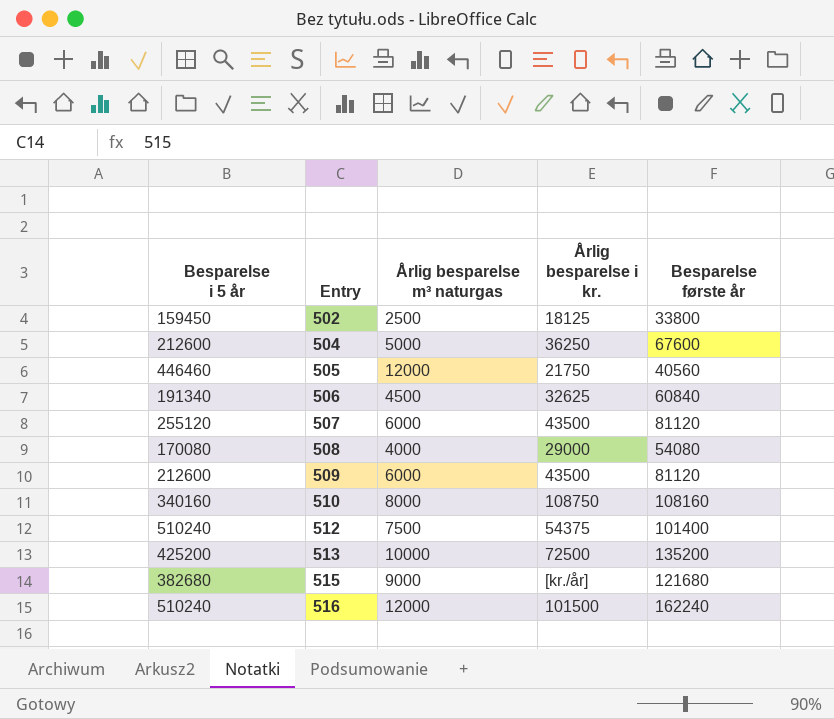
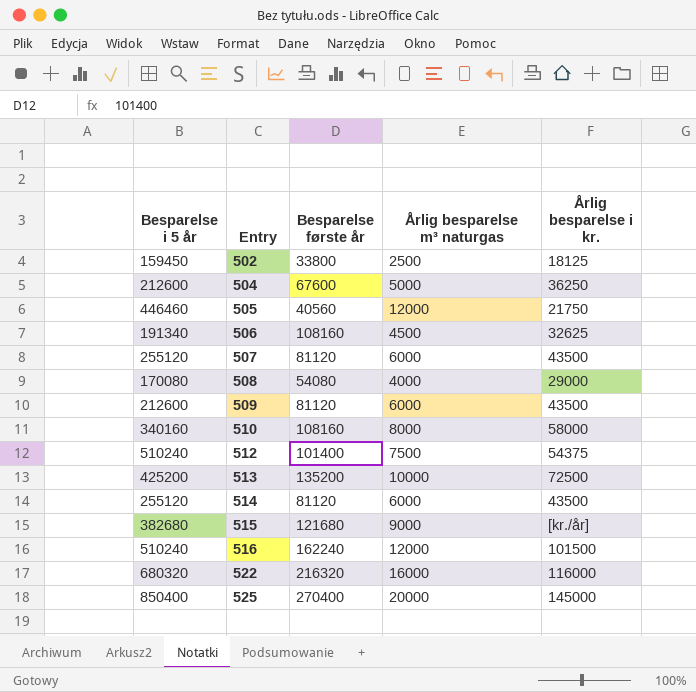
column Besparelse første år | position: 5 -> 3
506 | Besparelse første år: 60840 -> 108160
510 | Årlig besparelse i kr.: 108750 -> 58000
row 514: none -> 255120 | 81120 | 6000 | 43500
row 522: none -> 680320 | 216320 | 16000 | 116000
row 525: none -> 850400 | 270400 | 20000 | 145000

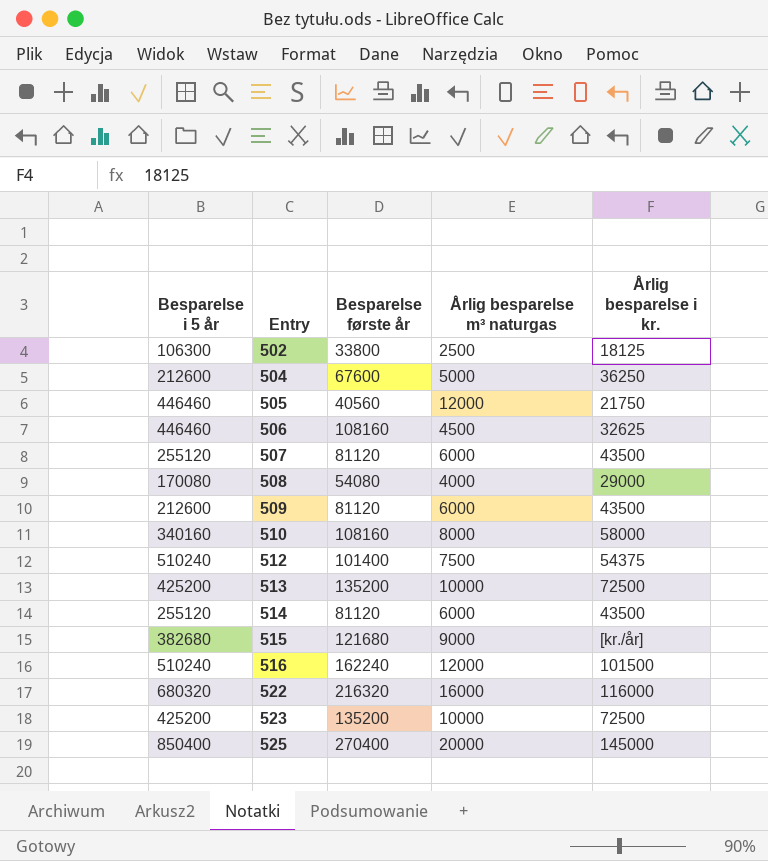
502 | Besparelse i 5 år: 159450 -> 106300
506 | Besparelse i 5 år: 191340 -> 446460
row 523: none -> 425200 | 135200 | 10000 | 72500

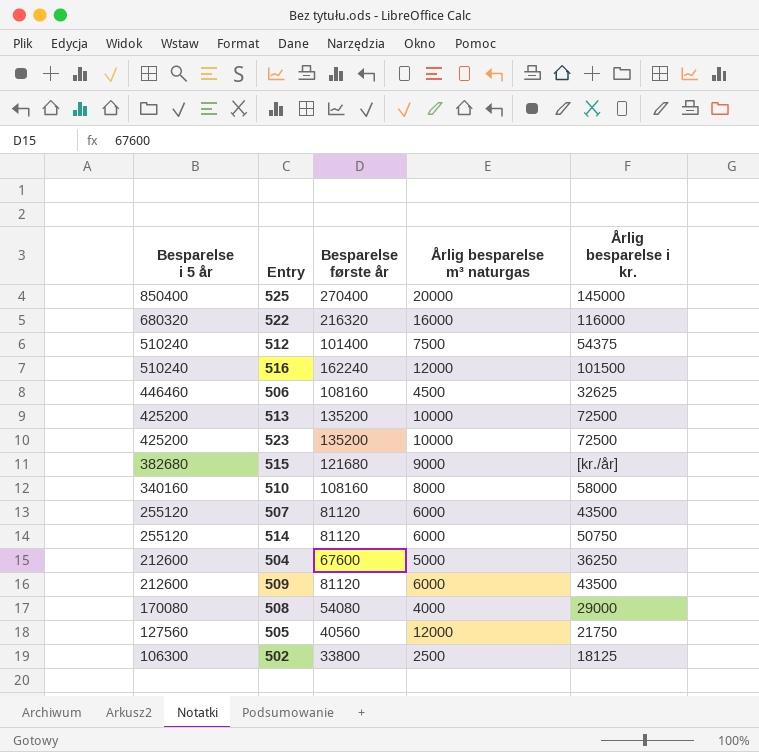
row order: Entry ascending -> Besparelse i 5 år descending
514 | Årlig besparelse i kr.: 43500 -> 50750
505 | Besparelse i 5 år: 446460 -> 127560

